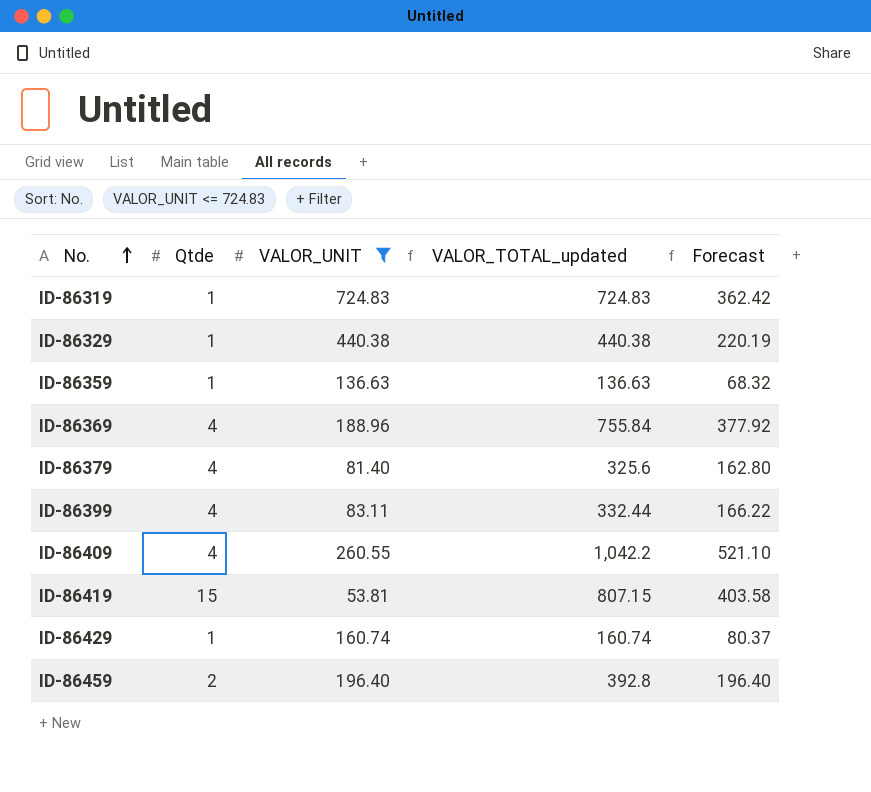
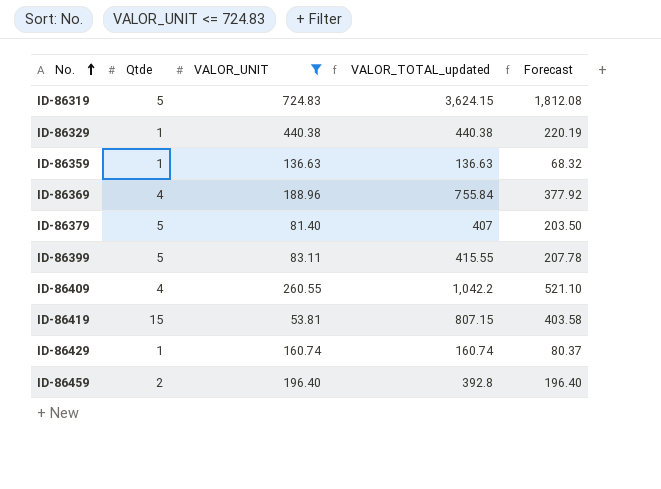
ID-86319 | Qtde: 1 -> 5
ID-86319 | VALOR_TOTAL_updated: 724.83 -> 3,624.15
ID-86319 | Forecast: 362.42 -> 1,812.08
ID-86379 | Qtde: 4 -> 5
ID-86379 | VALOR_TOTAL_updated: 325.6 -> 407
ID-86379 | Forecast: 162.80 -> 203.50
ID-86399 | Qtde: 4 -> 5
ID-86399 | VALOR_TOTAL_updated: 332.44 -> 415.55
ID-86399 | Forecast: 166.22 -> 207.78

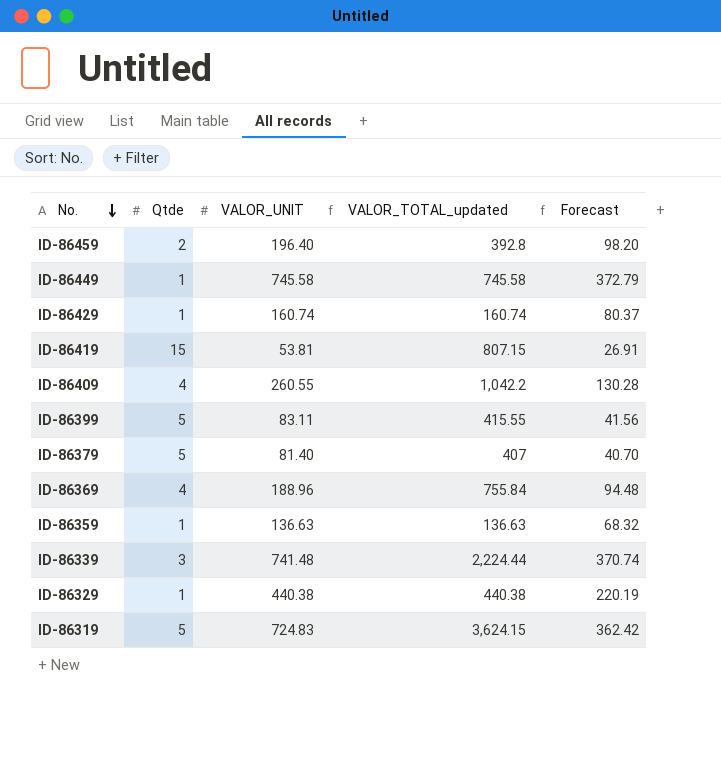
filter: VALOR_UNIT <= 724.83 -> none
row order: No. ascending -> No. descending
column Forecast | formula: [VALOR_TOTAL_updated] * 0.5 -> [VALOR_UNIT] * 0.5

